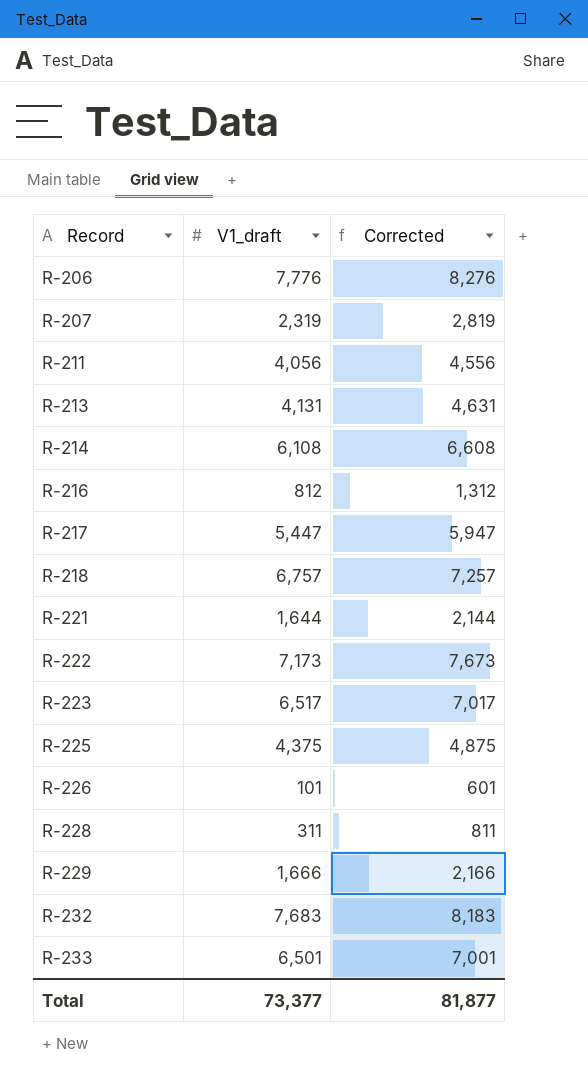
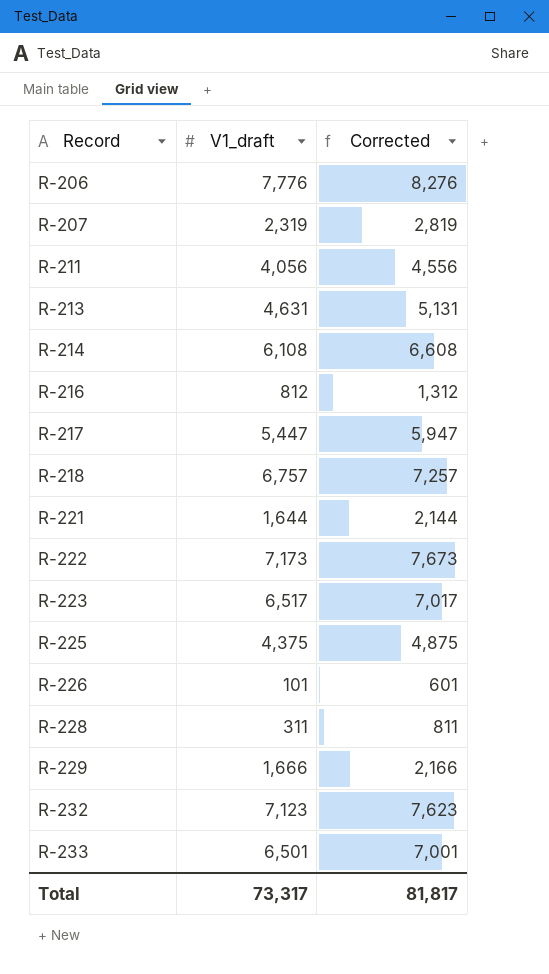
R-213 | V1_draft: 4,131 -> 4,631
R-213 | Corrected: 4,631 -> 5,131
R-232 | V1_draft: 7,683 -> 7,123
R-232 | Corrected: 8,183 -> 7,623
Total | V1_draft: 73,377 -> 73,317
Total | Corrected: 81,877 -> 81,817

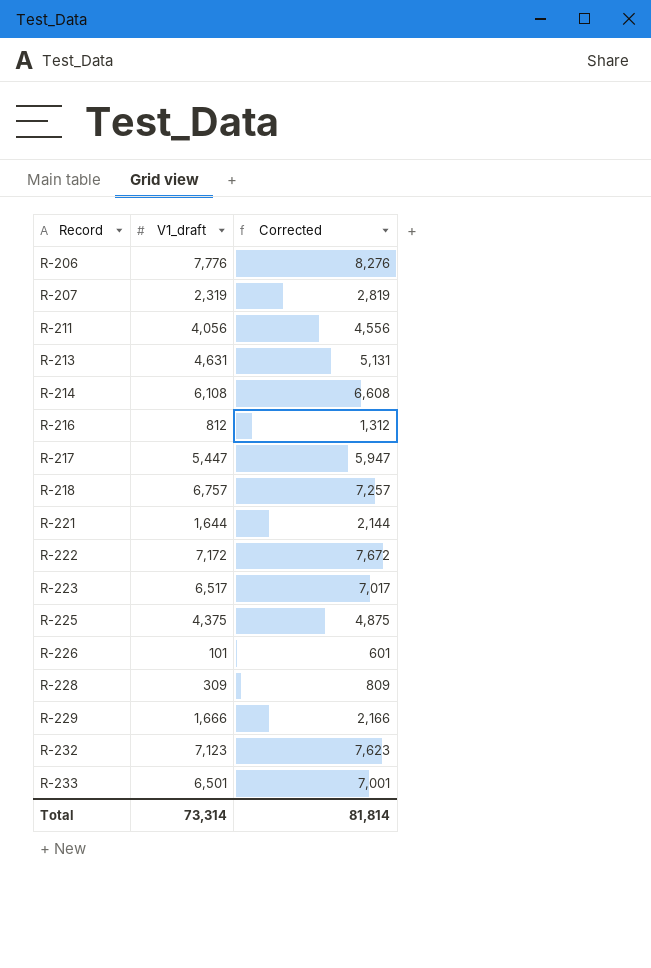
R-222 | V1_draft: 7,173 -> 7,172
R-222 | Corrected: 7,673 -> 7,672
R-228 | V1_draft: 311 -> 309
R-228 | Corrected: 811 -> 809
Total | V1_draft: 73,317 -> 73,314
Total | Corrected: 81,817 -> 81,814

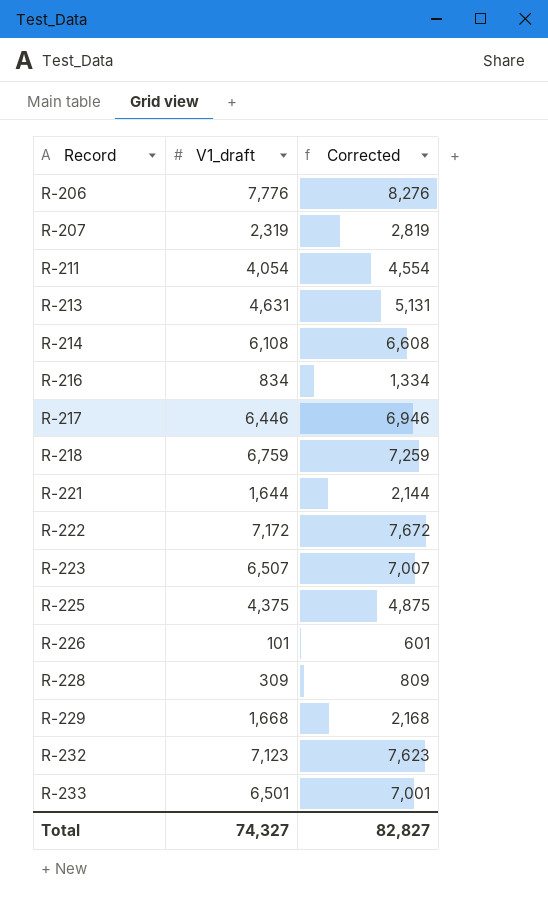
R-211 | V1_draft: 4,056 -> 4,054
R-211 | Corrected: 4,556 -> 4,554
R-216 | V1_draft: 812 -> 834
R-216 | Corrected: 1,312 -> 1,334
R-217 | V1_draft: 5,447 -> 6,446
R-217 | Corrected: 5,947 -> 6,946
R-218 | V1_draft: 6,757 -> 6,759
R-218 | Corrected: 7,257 -> 7,259
R-223 | V1_draft: 6,517 -> 6,507
R-223 | Corrected: 7,017 -> 7,007
R-229 | V1_draft: 1,666 -> 1,668
R-229 | Corrected: 2,166 -> 2,168
Total | V1_draft: 73,314 -> 74,327
Total | Corrected: 81,814 -> 82,827

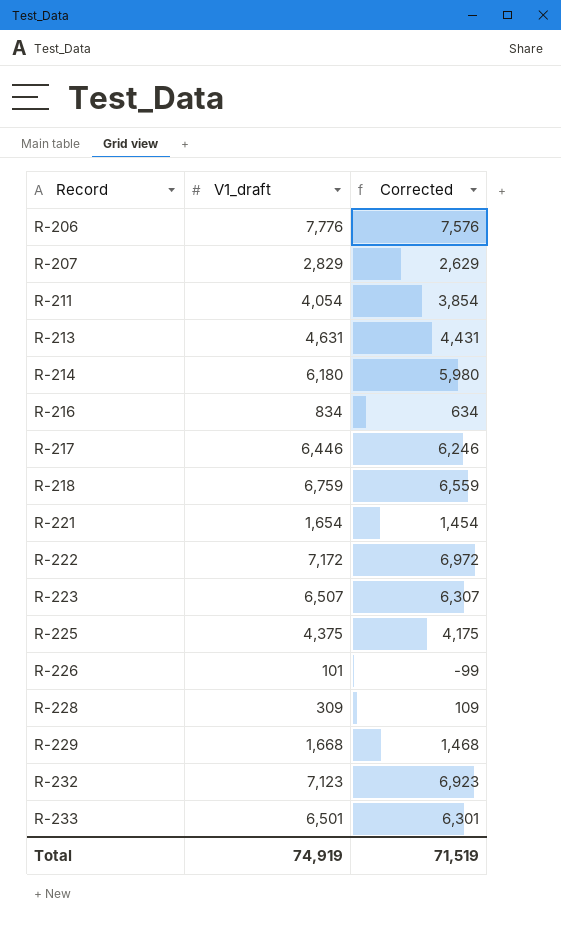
column Corrected | formula: [V1_draft] + 500 -> [V1_draft] - 200
R-207 | V1_draft: 2,319 -> 2,829
R-214 | V1_draft: 6,108 -> 6,180
R-221 | V1_draft: 1,644 -> 1,654
Total | V1_draft: 74,327 -> 74,919
Total | Corrected: 82,827 -> 71,519

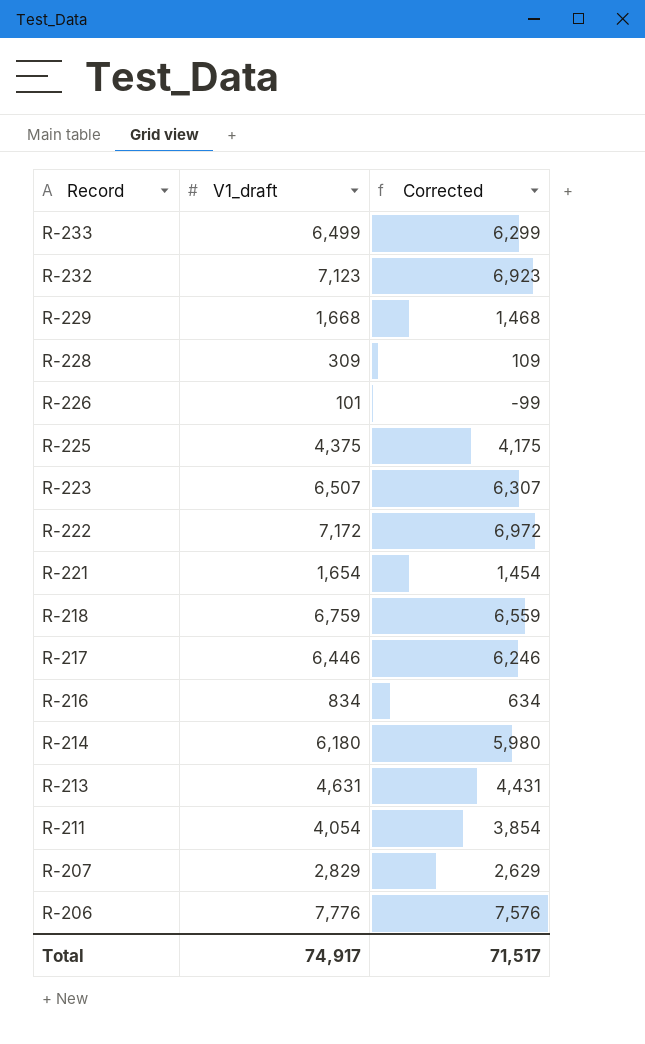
row order: Record ascending -> Record descending
R-233 | V1_draft: 6,501 -> 6,499
R-233 | Corrected: 6,301 -> 6,299
Total | V1_draft: 74,919 -> 74,917
Total | Corrected: 71,519 -> 71,517

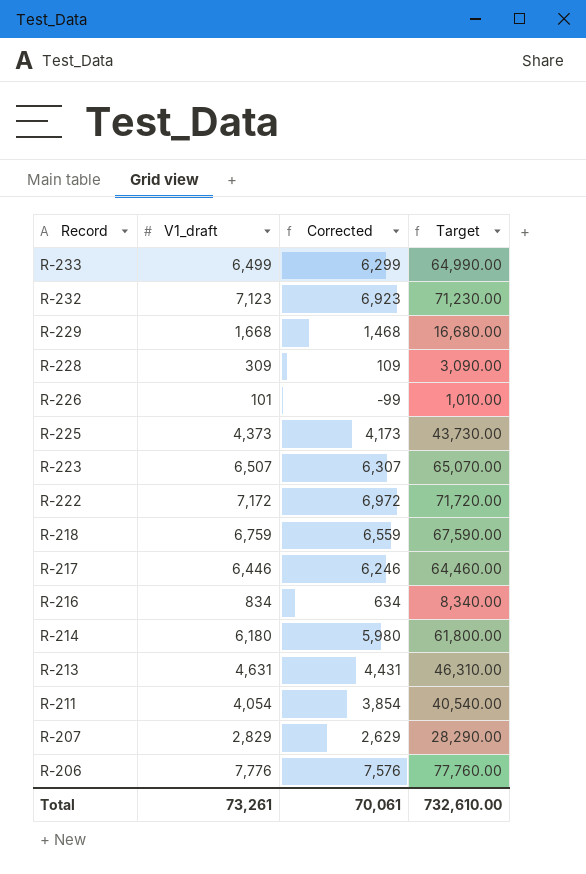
column Target | formula: none -> [V1_draft] * 10
row R-221: 1,654 | 1,454 -> none
R-225 | V1_draft: 4,375 -> 4,373
R-225 | Corrected: 4,175 -> 4,173
Total | V1_draft: 74,917 -> 73,261
Total | Corrected: 71,517 -> 70,061

